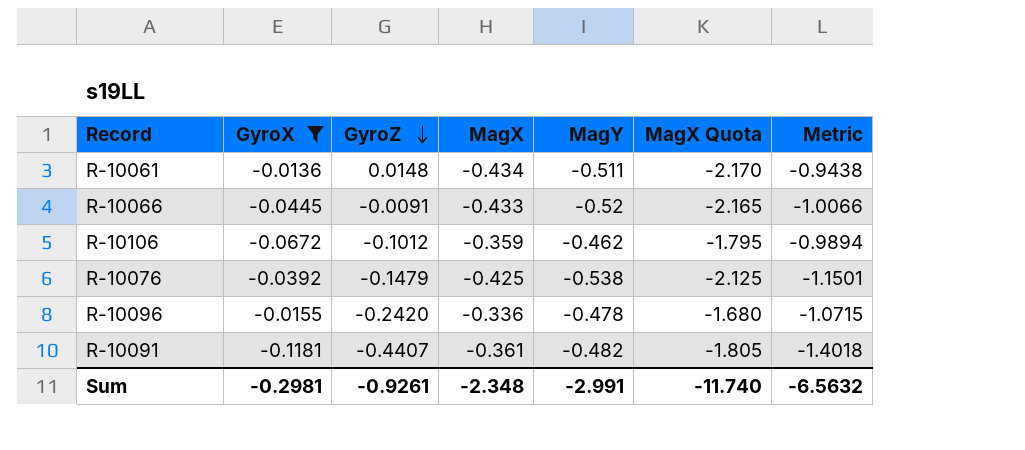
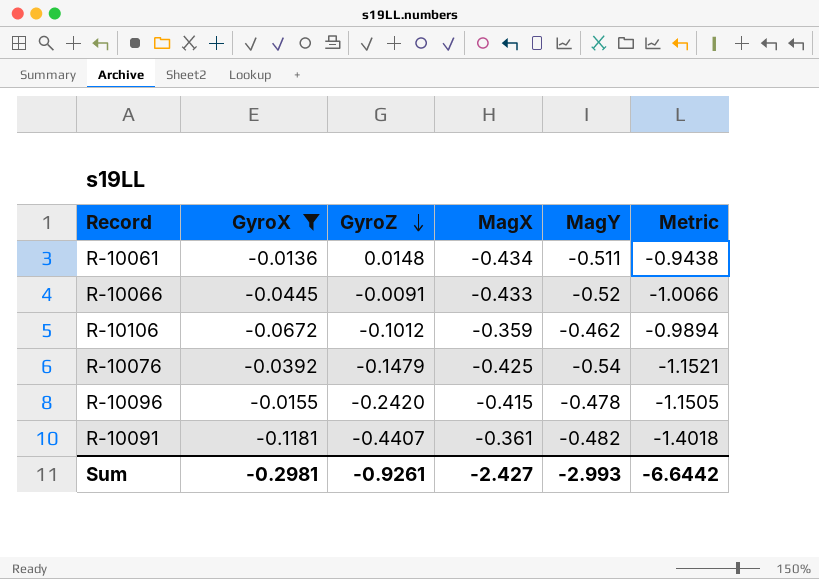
column MagX Quota | formula: [MagX] * 5 -> none
R-10076 | MagY: -0.538 -> -0.54
R-10076 | Metric: -1.1501 -> -1.1521
R-10096 | MagX: -0.336 -> -0.415
R-10096 | Metric: -1.0715 -> -1.1505
Sum | MagX: -2.348 -> -2.427
Sum | MagY: -2.991 -> -2.993
Sum | Metric: -6.5632 -> -6.6442

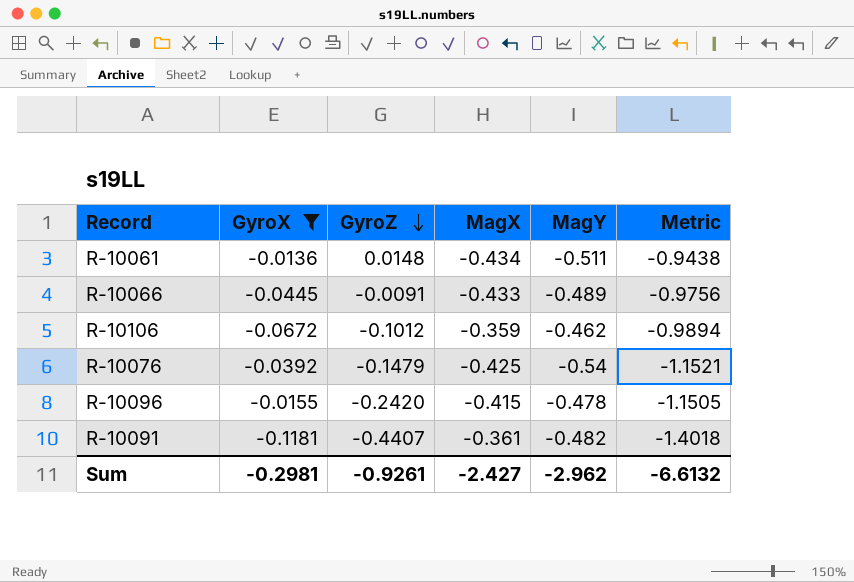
R-10066 | MagY: -0.52 -> -0.489
R-10066 | Metric: -1.0066 -> -0.9756
Sum | MagY: -2.993 -> -2.962
Sum | Metric: -6.6442 -> -6.6132

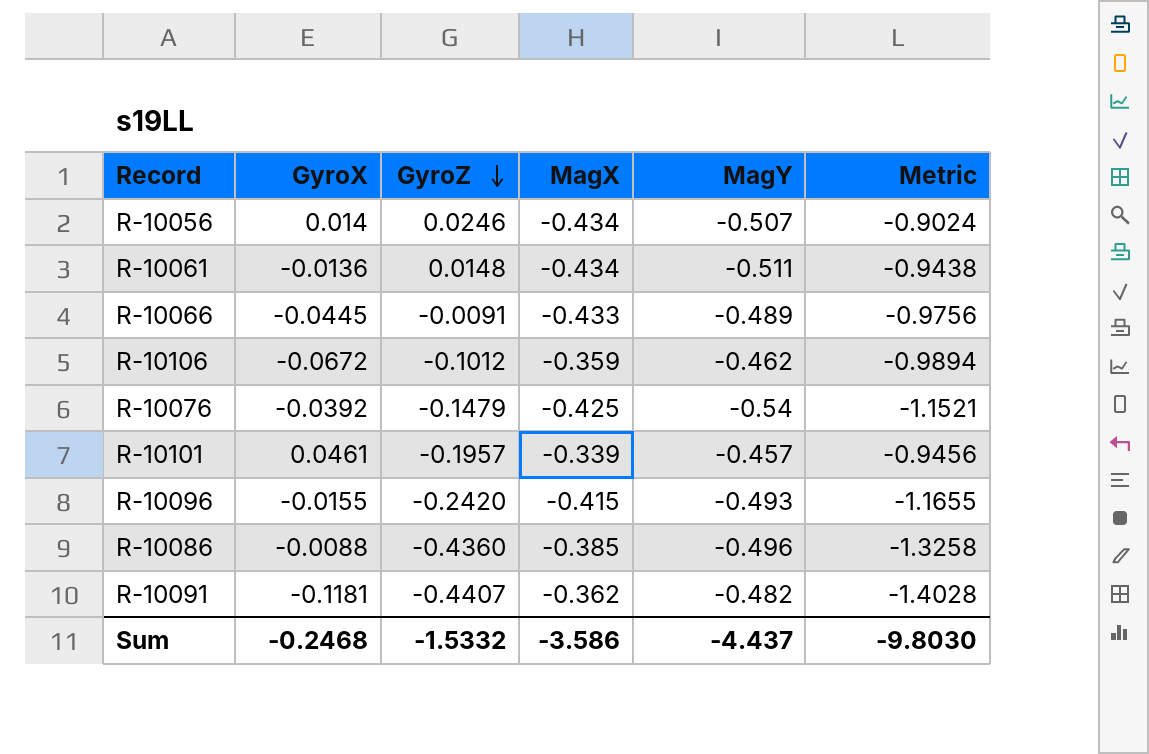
filter: GyroX <= -0.0136 -> none
R-10096 | MagY: -0.478 -> -0.493
R-10096 | Metric: -1.1505 -> -1.1655
R-10091 | MagX: -0.361 -> -0.362
R-10091 | Metric: -1.4018 -> -1.4028
Sum | GyroX: -0.2981 -> -0.2468
Sum | GyroZ: -0.9261 -> -1.5332
Sum | MagX: -2.427 -> -3.586
Sum | MagY: -2.962 -> -4.437
Sum | Metric: -6.6132 -> -9.8030

